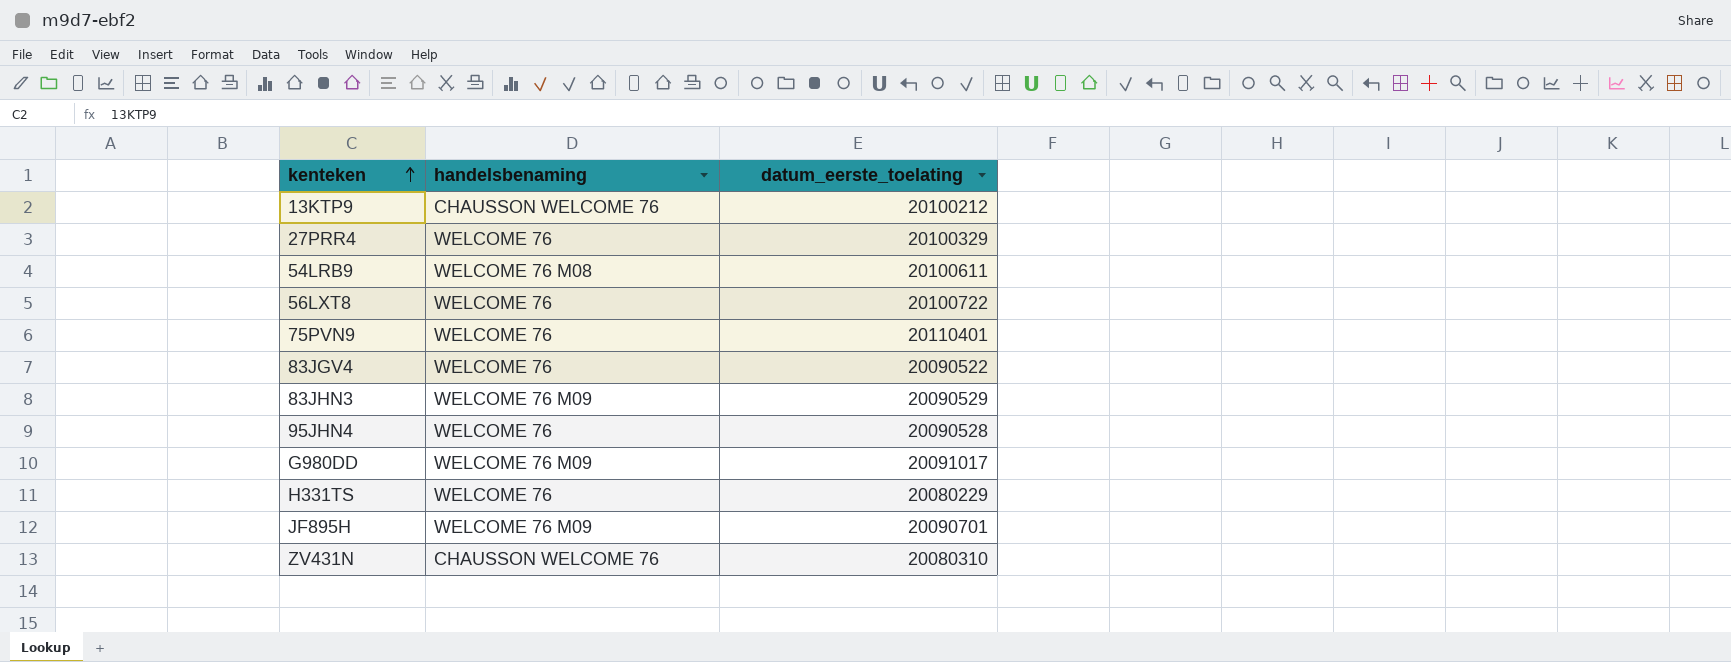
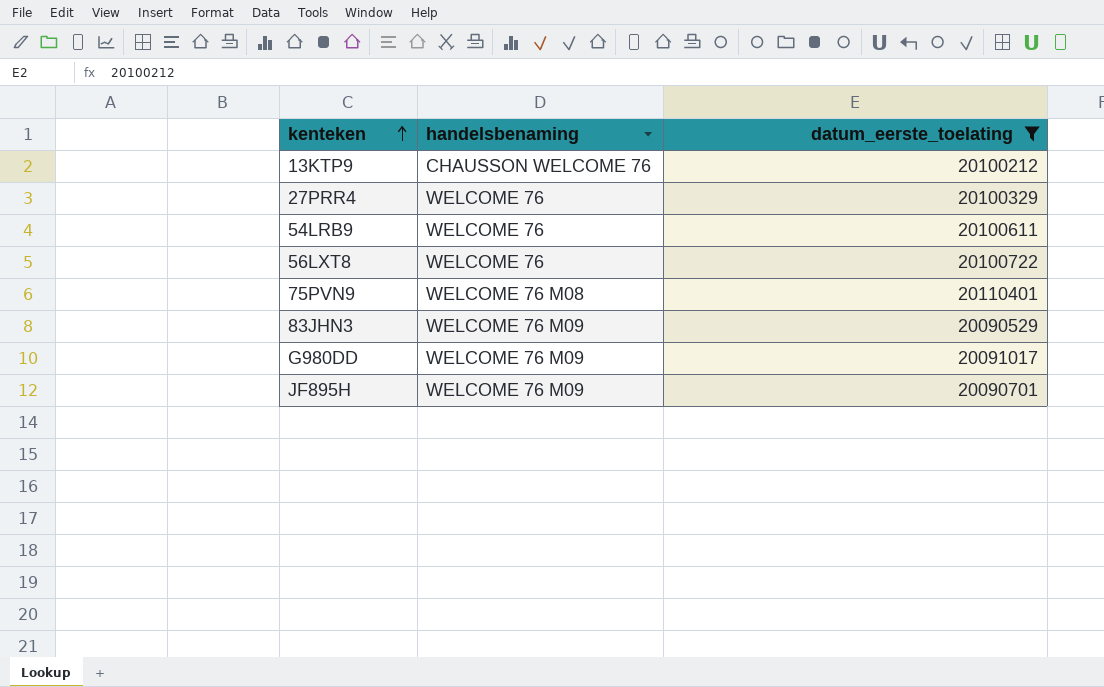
filter: none -> datum_eerste_toelating >= 20090529
54LRB9 | handelsbenaming: WELCOME 76 M08 -> WELCOME 76
75PVN9 | handelsbenaming: WELCOME 76 -> WELCOME 76 M08

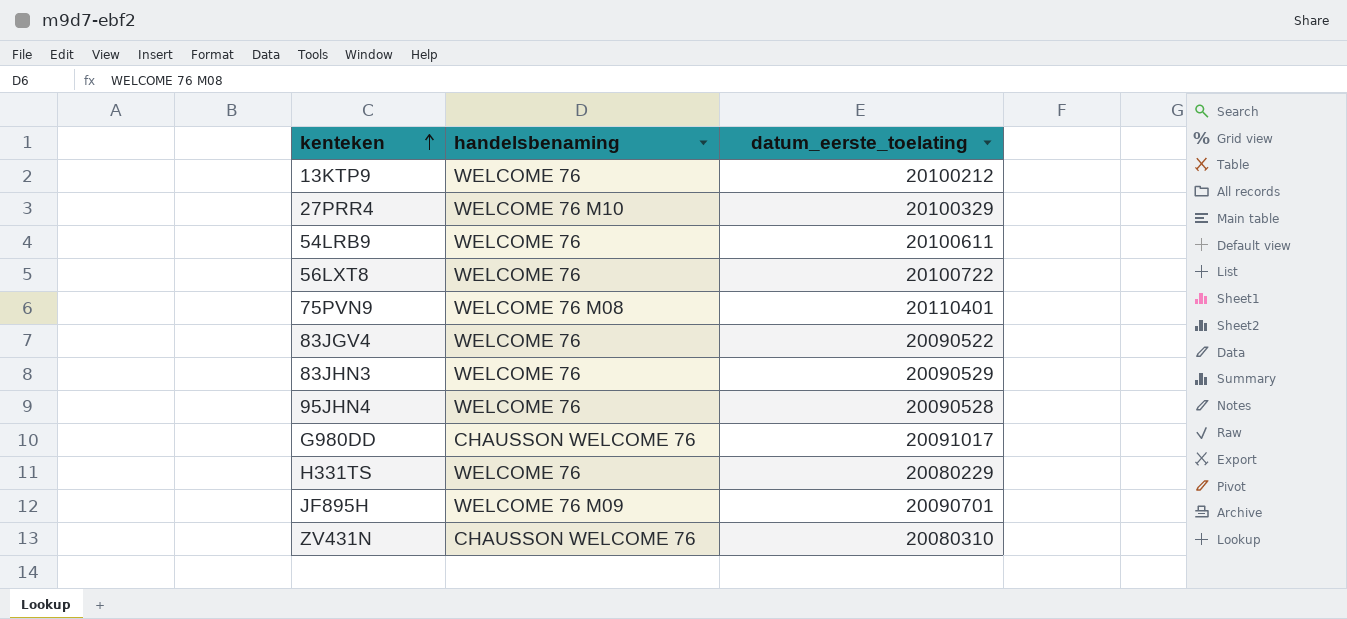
filter: datum_eerste_toelating >= 20090529 -> none
13KTP9 | handelsbenaming: CHAUSSON WELCOME 76 -> WELCOME 76
27PRR4 | handelsbenaming: WELCOME 76 -> WELCOME 76 M10
83JHN3 | handelsbenaming: WELCOME 76 M09 -> WELCOME 76
G980DD | handelsbenaming: WELCOME 76 M09 -> CHAUSSON WELCOME 76

